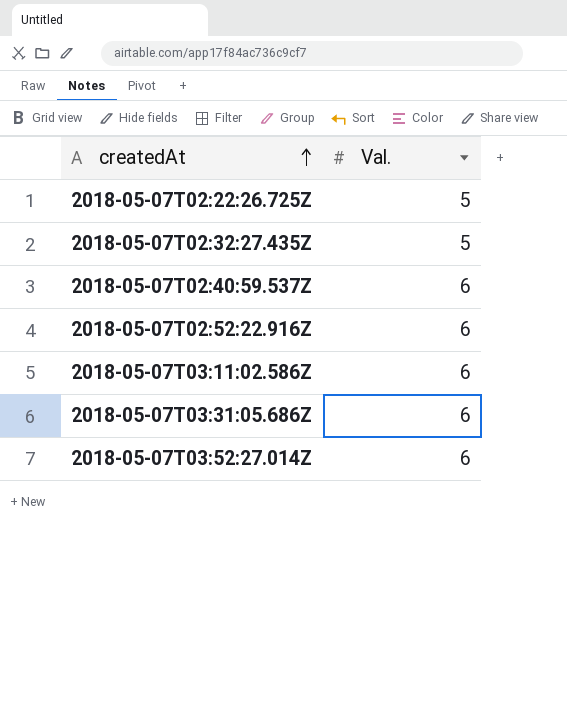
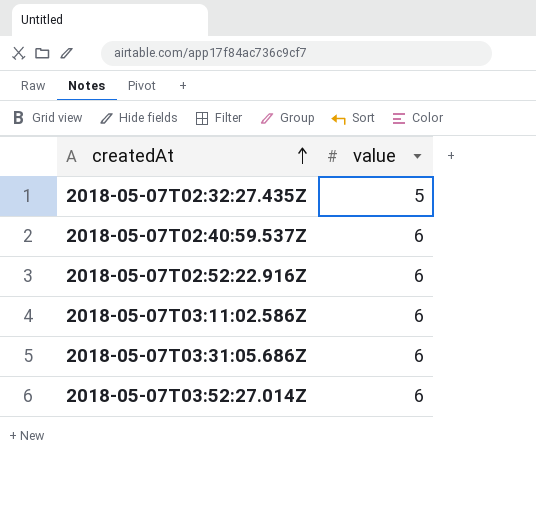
column name: Val. -> value
row 2018-05-07T02:22:26.725Z: 5 -> none

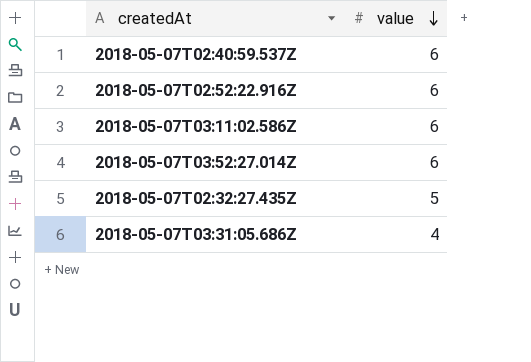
row order: createdAt ascending -> value descending
2018-05-07T03:31:05.686Z | value: 6 -> 4

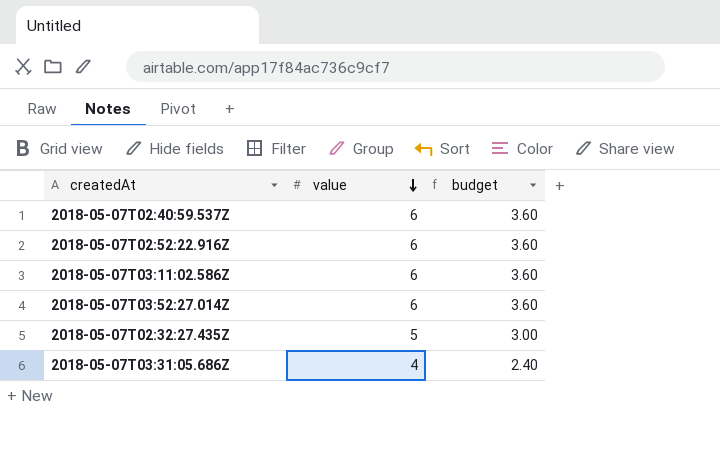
column budget | formula: none -> [value] * 0.6

